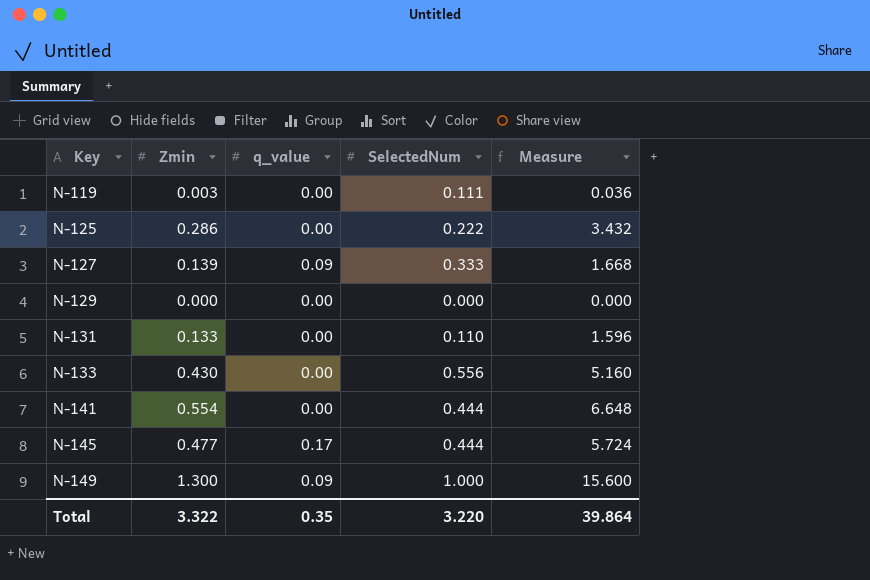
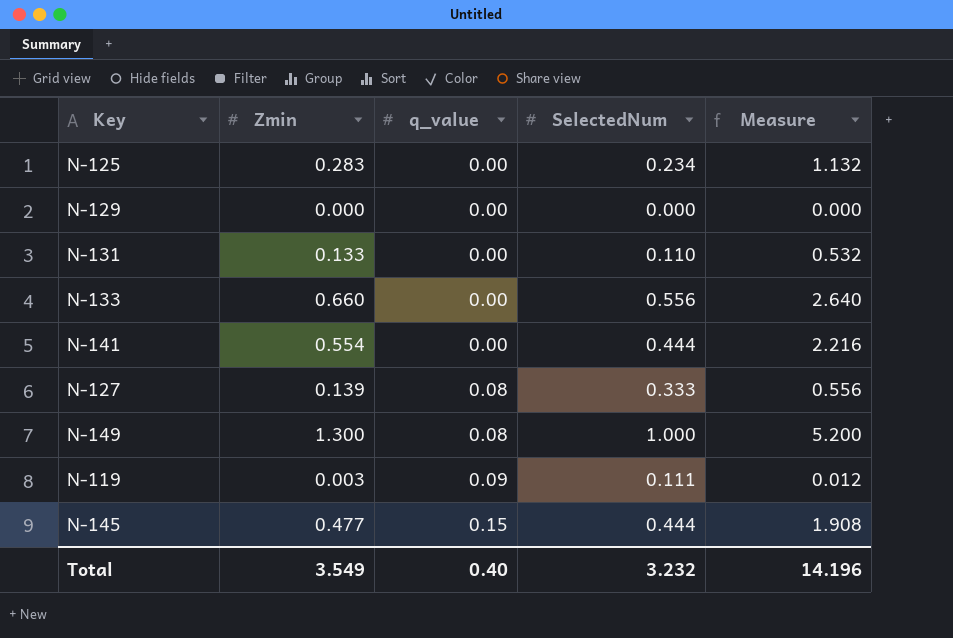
row order: Key ascending -> q_value ascending
column Measure | formula: [Zmin] * 12 -> [Zmin] * 4
N-125 | Zmin: 0.286 -> 0.283
N-125 | SelectedNum: 0.222 -> 0.234
N-133 | Zmin: 0.430 -> 0.660
N-127 | q_value: 0.09 -> 0.08
N-149 | q_value: 0.09 -> 0.08
N-119 | q_value: 0.00 -> 0.09
N-145 | q_value: 0.17 -> 0.15
Total | Zmin: 3.322 -> 3.549
Total | q_value: 0.35 -> 0.40
Total | SelectedNum: 3.220 -> 3.232
Total | Measure: 39.864 -> 14.196

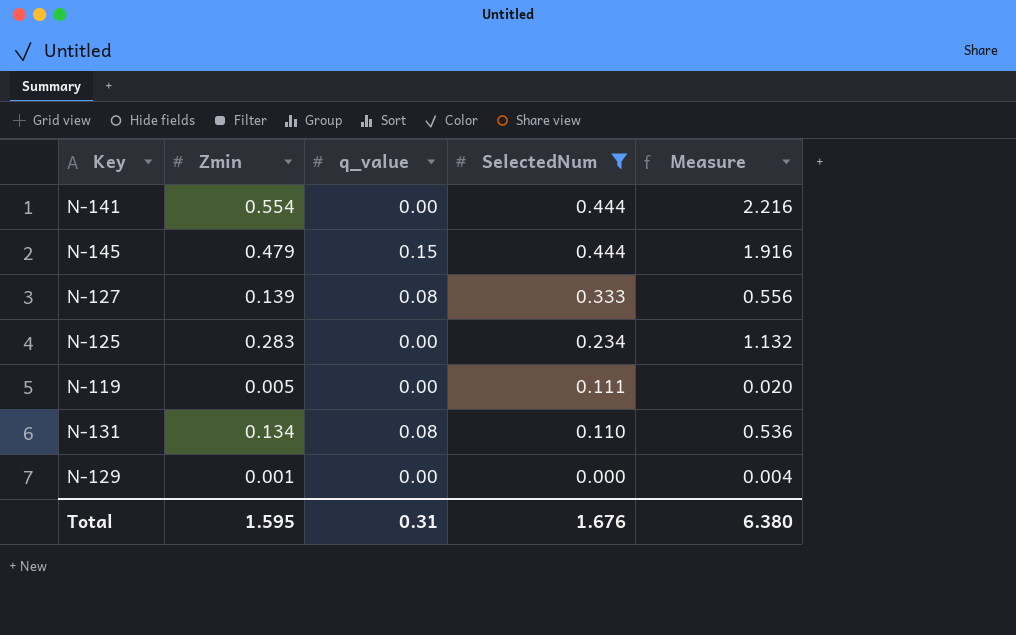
filter: none -> SelectedNum <= 0.444
row order: q_value ascending -> SelectedNum descending
N-145 | Zmin: 0.477 -> 0.479
N-145 | Measure: 1.908 -> 1.916
N-119 | Zmin: 0.003 -> 0.005
N-119 | q_value: 0.09 -> 0.00
N-119 | Measure: 0.012 -> 0.020
N-131 | Zmin: 0.133 -> 0.134
N-131 | q_value: 0.00 -> 0.08
N-131 | Measure: 0.532 -> 0.536
N-129 | Zmin: 0.000 -> 0.001
N-129 | Measure: 0.000 -> 0.004
Total | Zmin: 3.549 -> 1.595
Total | q_value: 0.40 -> 0.31
Total | SelectedNum: 3.232 -> 1.676
Total | Measure: 14.196 -> 6.380

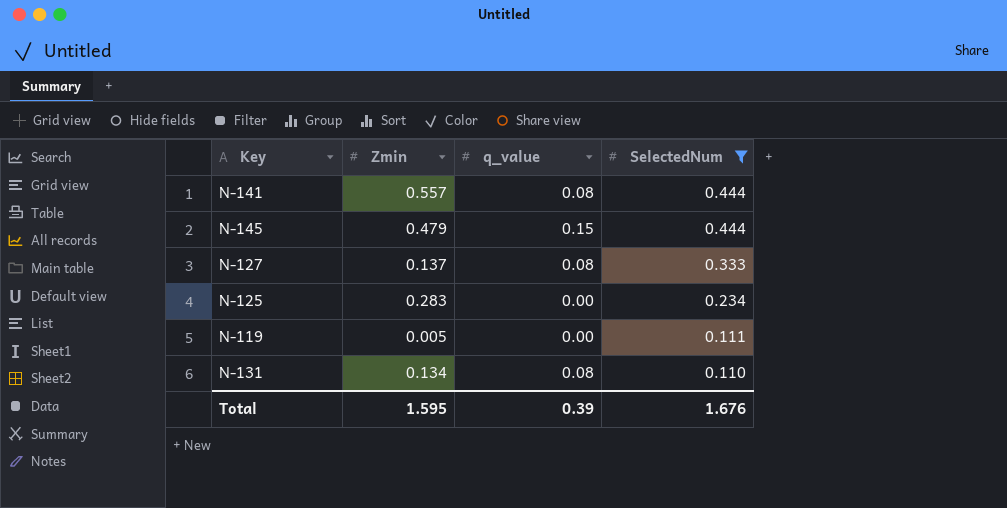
column Measure | formula: [Zmin] * 4 -> none
row N-129: 0.001 | 0.00 | 0.000 | 0.004 -> none
N-141 | Zmin: 0.554 -> 0.557
N-141 | q_value: 0.00 -> 0.08
N-127 | Zmin: 0.139 -> 0.137
Total | q_value: 0.31 -> 0.39

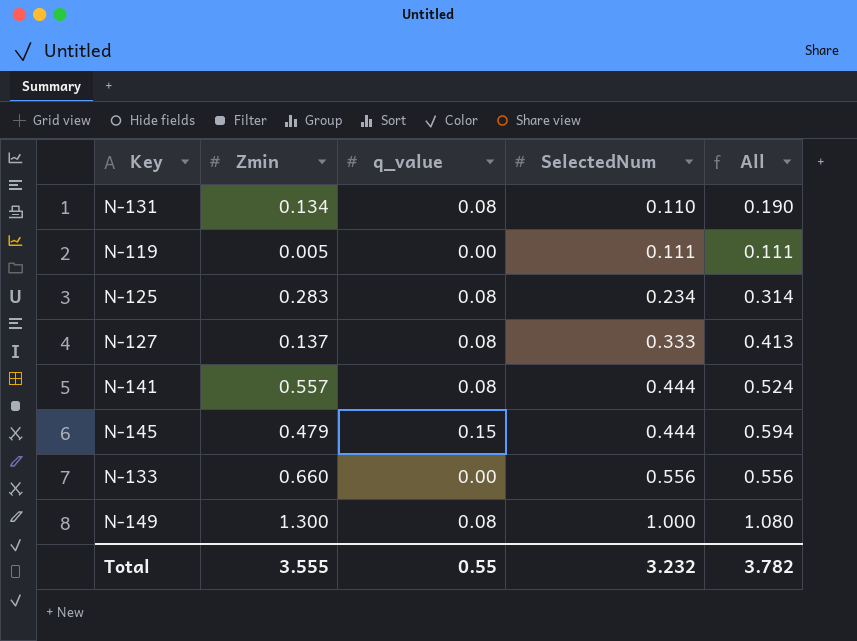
filter: SelectedNum <= 0.444 -> none
row order: SelectedNum descending -> SelectedNum ascending
column All | formula: none -> [q_value] + [SelectedNum]
N-125 | q_value: 0.00 -> 0.08
Total | Zmin: 1.595 -> 3.555
Total | q_value: 0.39 -> 0.55
Total | SelectedNum: 1.676 -> 3.232

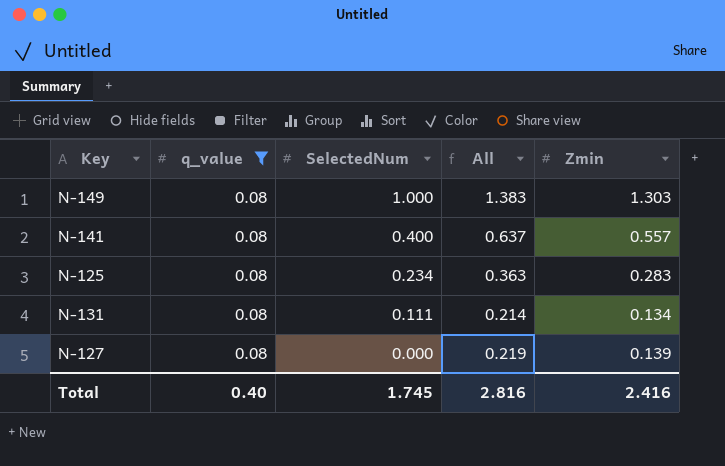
filter: none -> q_value = 0.08
row order: SelectedNum ascending -> SelectedNum descending
column All | formula: [q_value] + [SelectedNum] -> [q_value] + [Zmin]
column Zmin | position: 2 -> 5
N-149 | Zmin: 1.300 -> 1.303
N-141 | SelectedNum: 0.444 -> 0.400
N-131 | SelectedNum: 0.110 -> 0.111
N-127 | SelectedNum: 0.333 -> 0.000
N-127 | Zmin: 0.137 -> 0.139
Total | q_value: 0.55 -> 0.40
Total | SelectedNum: 3.232 -> 1.745
Total | All: 3.782 -> 2.816
Total | Zmin: 3.555 -> 2.416

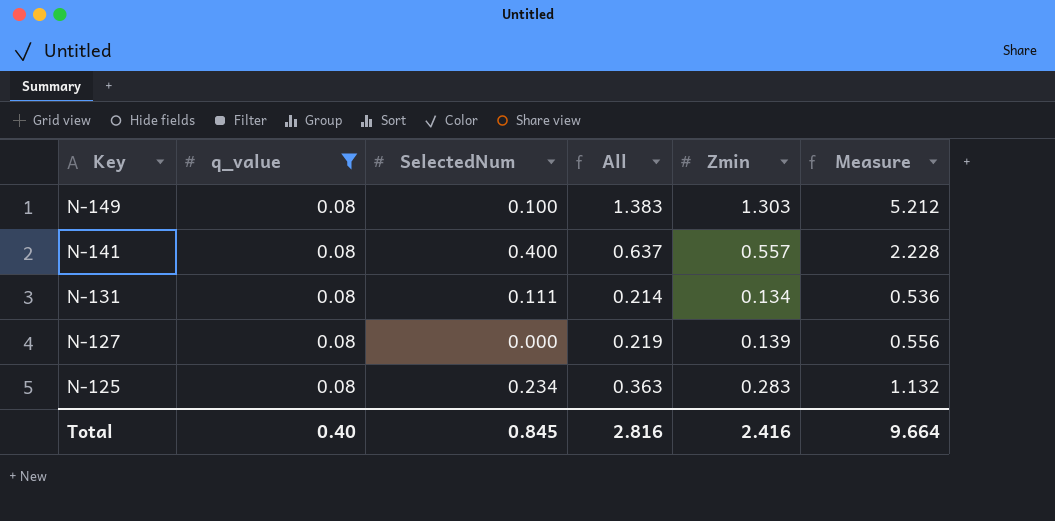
row order: SelectedNum descending -> Key descending
column Measure | formula: none -> [Zmin] * 4
N-149 | SelectedNum: 1.000 -> 0.100
Total | SelectedNum: 1.745 -> 0.845

